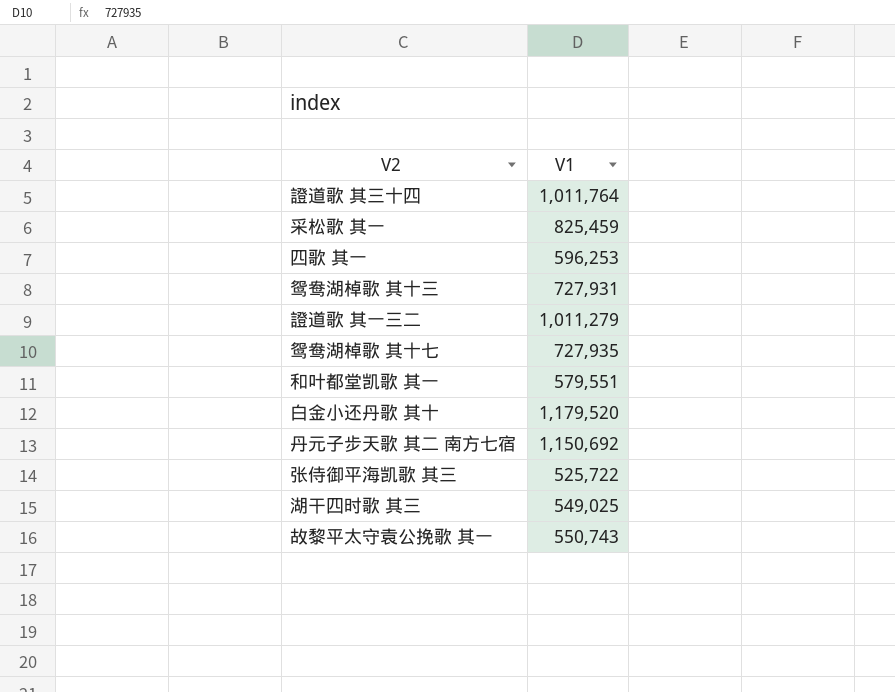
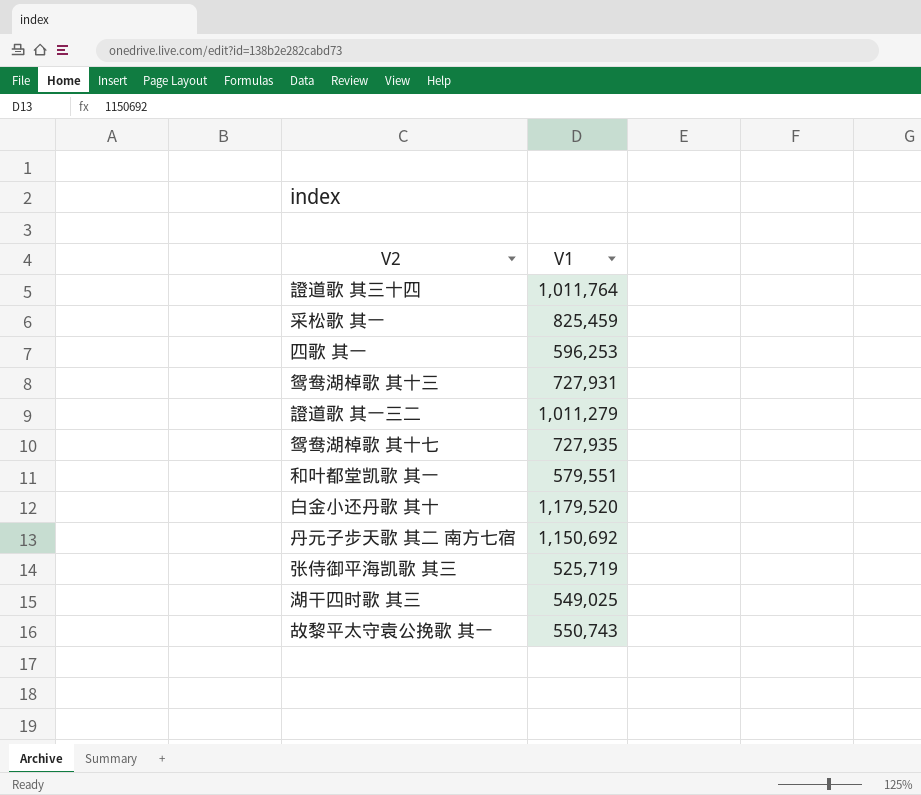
张侍御平海凯歌 其三 | V1: 525,722 -> 525,719

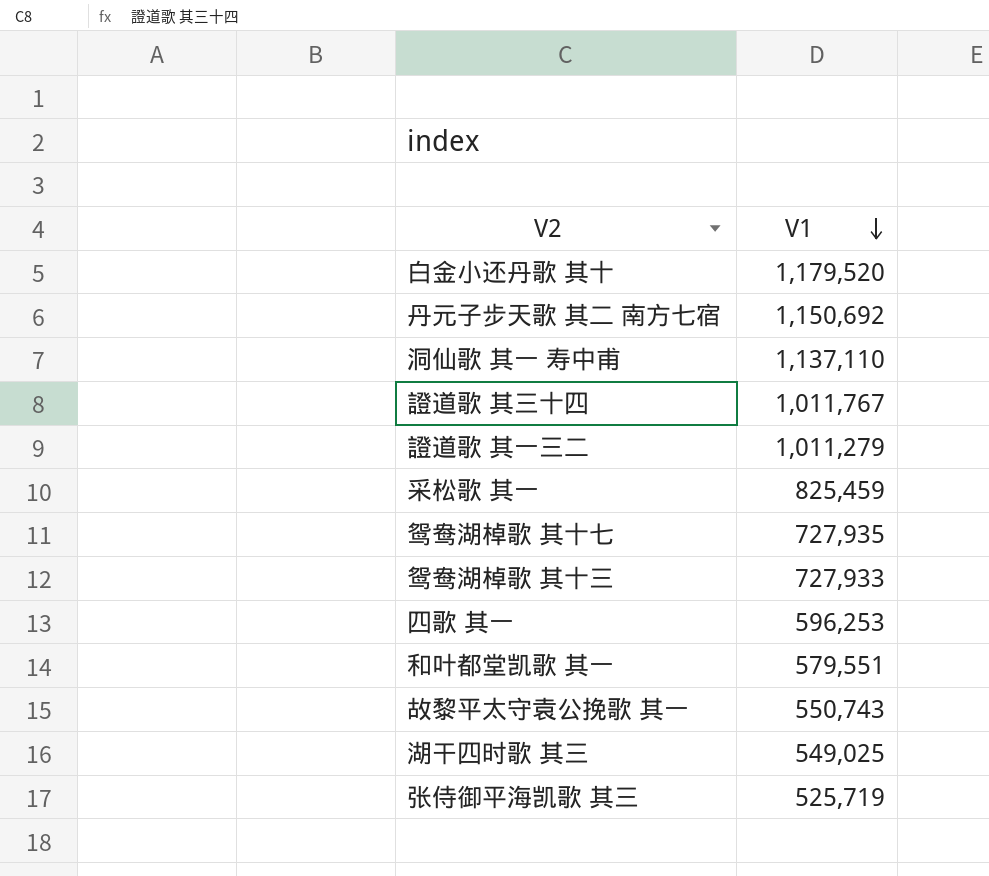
row order: none -> V1 descending
row 洞仙歌 其一 寿中甫: none -> 1,137,110
證道歌 其三十四 | V1: 1,011,764 -> 1,011,767
鸳鸯湖棹歌 其十三 | V1: 727,931 -> 727,933

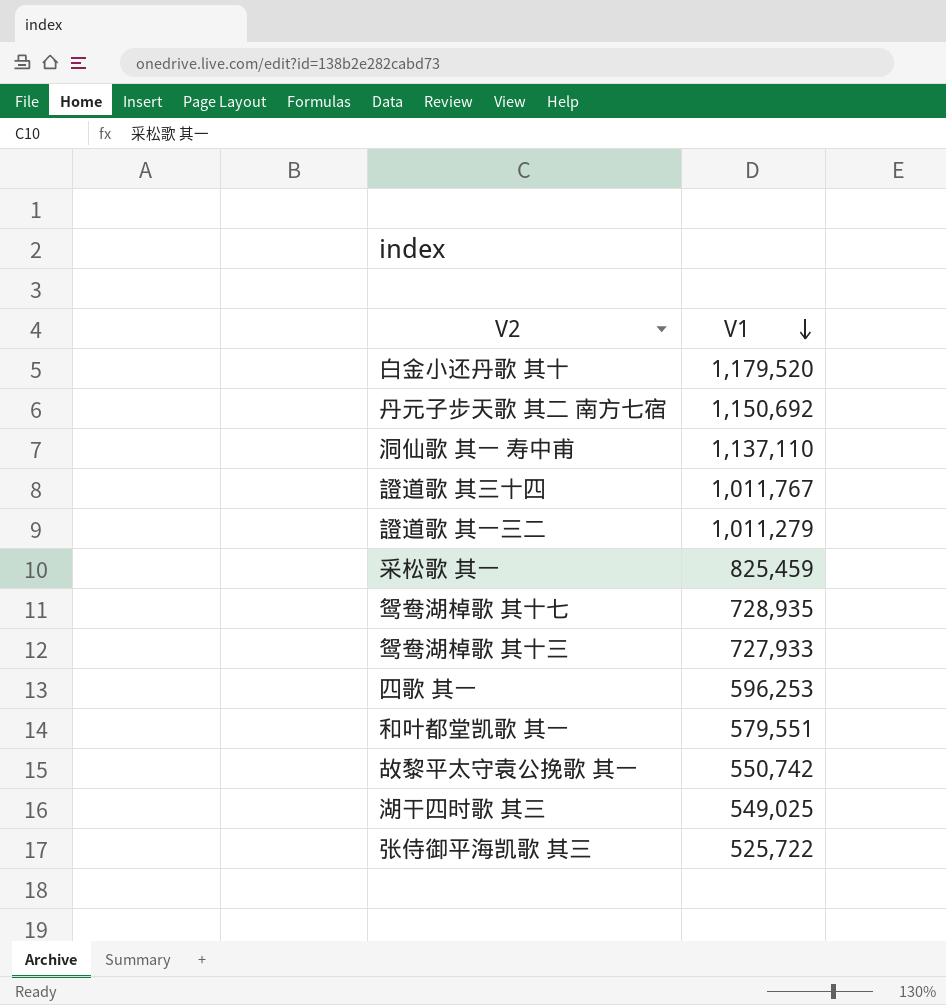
鸳鸯湖棹歌 其十七 | V1: 727,935 -> 728,935
故黎平太守袁公挽歌 其一 | V1: 550,743 -> 550,742
张侍御平海凯歌 其三 | V1: 525,719 -> 525,722

